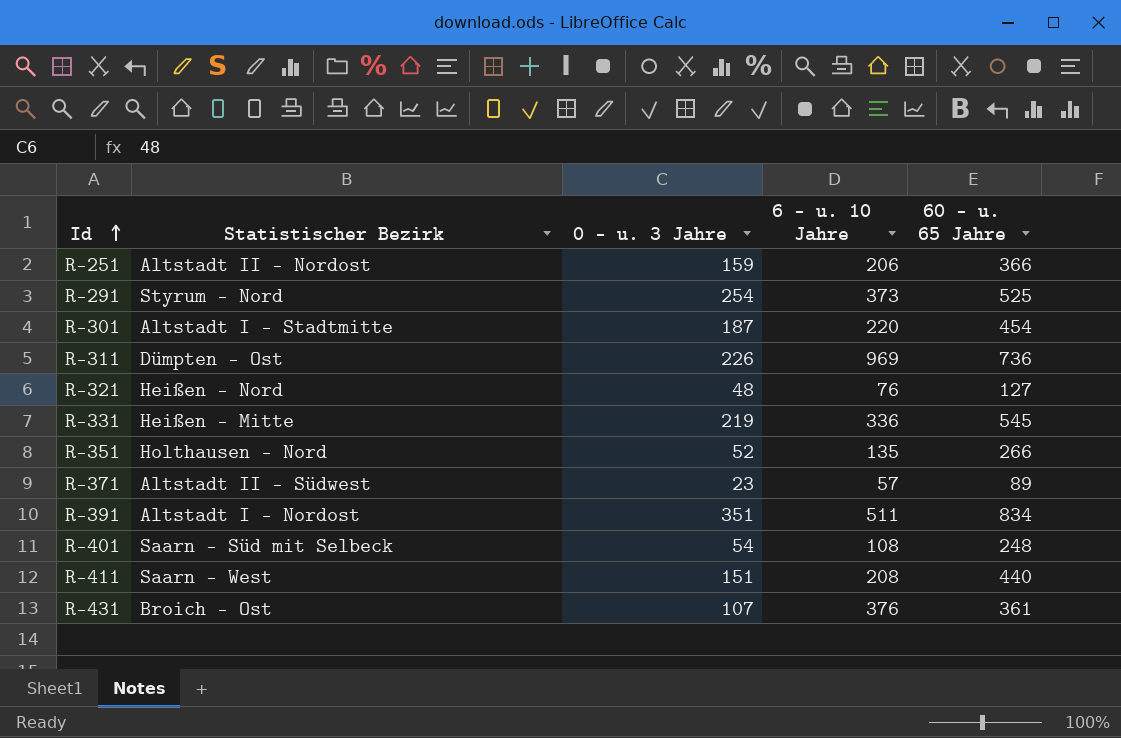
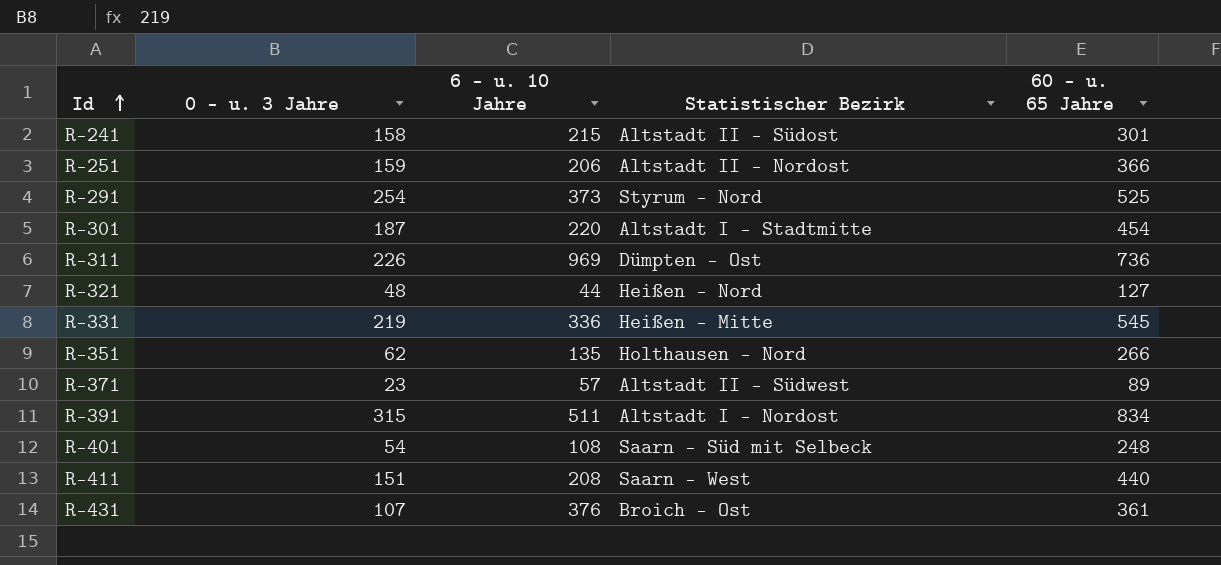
column Statistischer Bezirk | position: 2 -> 4
row R-241: none -> 158 | 215 | Altstadt II - Südost | 301
R-321 | 6 - u. 10 Jahre: 76 -> 44
R-351 | 0 - u. 3 Jahre: 52 -> 62
R-391 | 0 - u. 3 Jahre: 351 -> 315

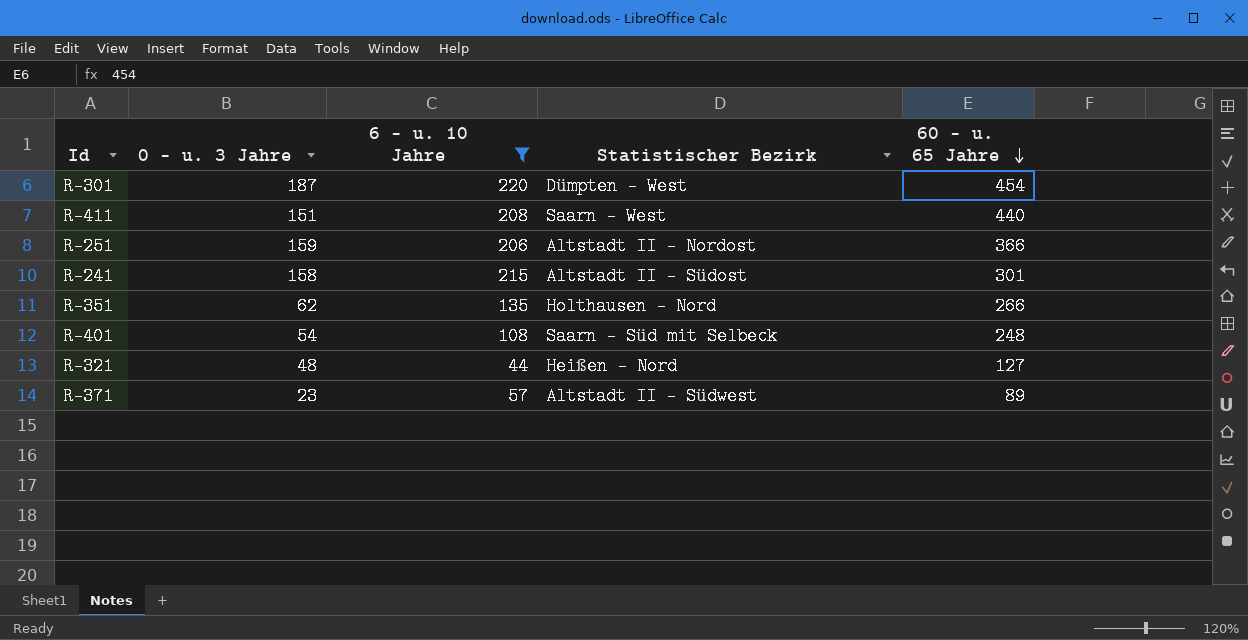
filter: none -> 6 - u. 10 Jahre <= 220
row order: Id ascending -> 60 - u. 65 Jahre descending
R-301 | Statistischer Bezirk: Altstadt I - Stadtmitte -> Dümpten - West

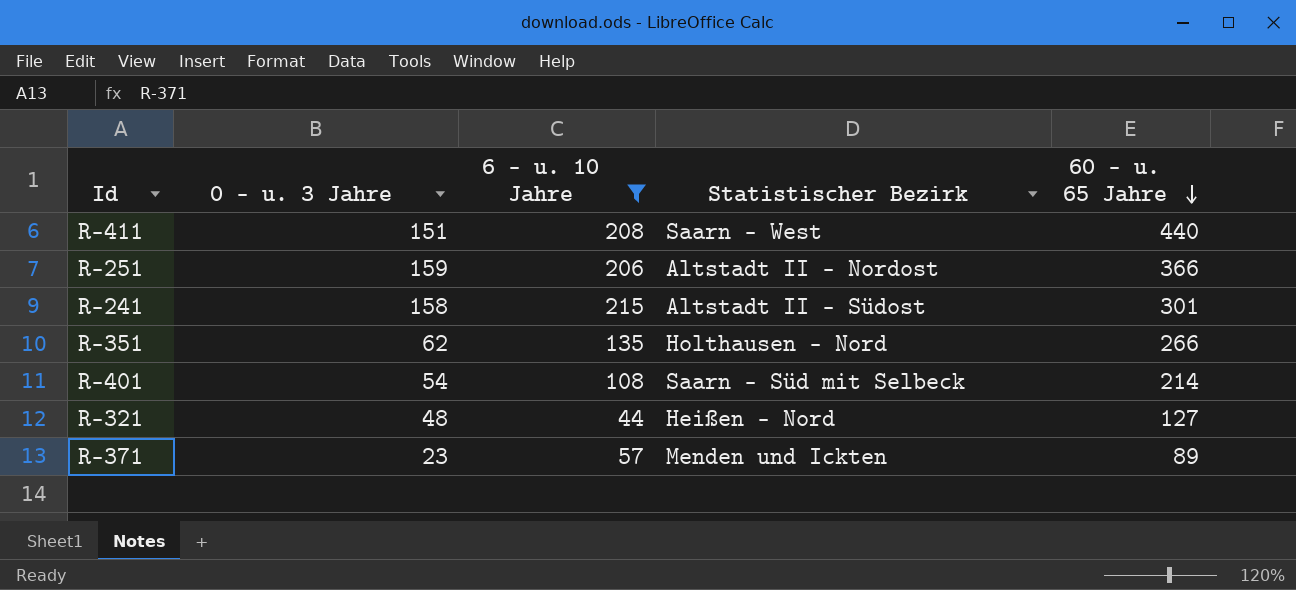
row R-301: 187 | 220 | Dümpten - West | 454 -> none
R-401 | 60 - u. 65 Jahre: 248 -> 214
R-371 | Statistischer Bezirk: Altstadt II - Südwest -> Menden und Ickten

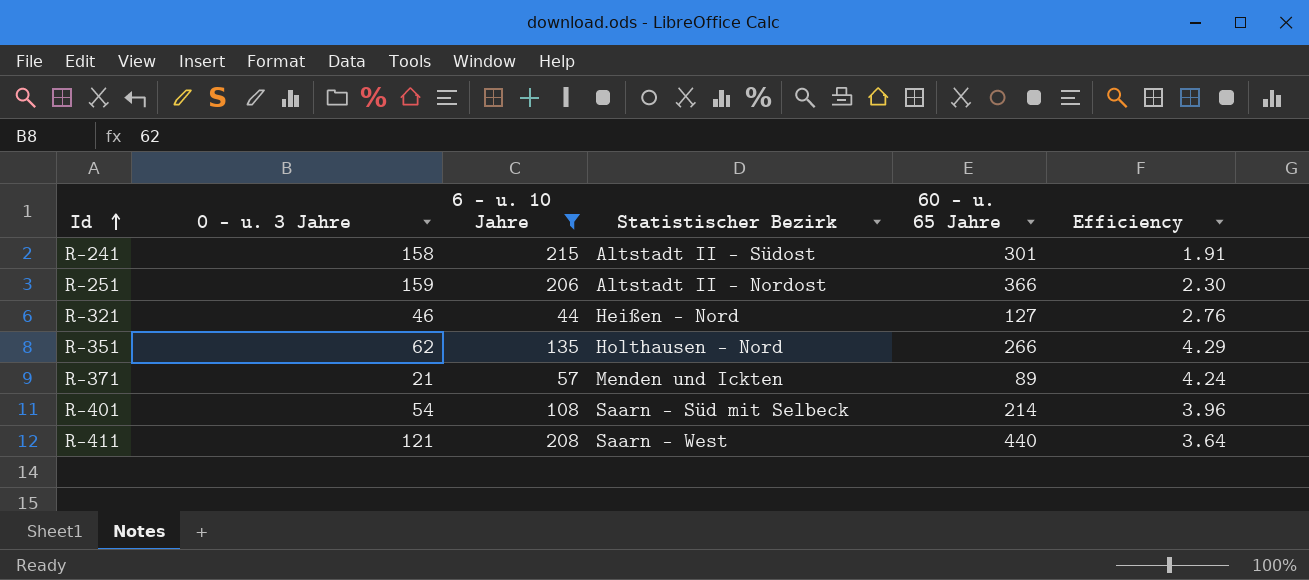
row order: 60 - u. 65 Jahre descending -> Id ascending
column Efficiency | formula: none -> [60 - u. 65 Jahre] / [0 - u. 3 Jahre]
R-321 | 0 - u. 3 Jahre: 48 -> 46
R-371 | 0 - u. 3 Jahre: 23 -> 21
R-411 | 0 - u. 3 Jahre: 151 -> 121

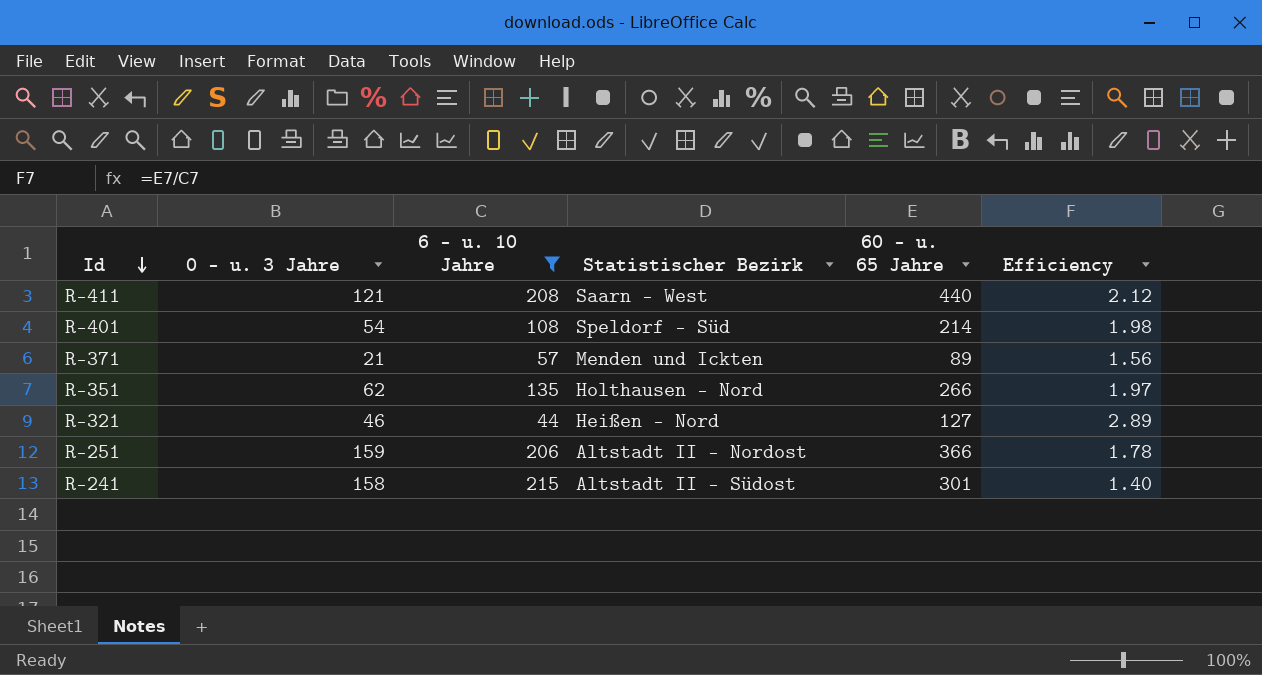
row order: Id ascending -> Id descending
column Efficiency | formula: [60 - u. 65 Jahre] / [0 - u. 3 Jahre] -> [60 - u. 65 Jahre] / [6 - u. 10 Jahre]
R-401 | Statistischer Bezirk: Saarn - Süd mit Selbeck -> Speldorf - Süd

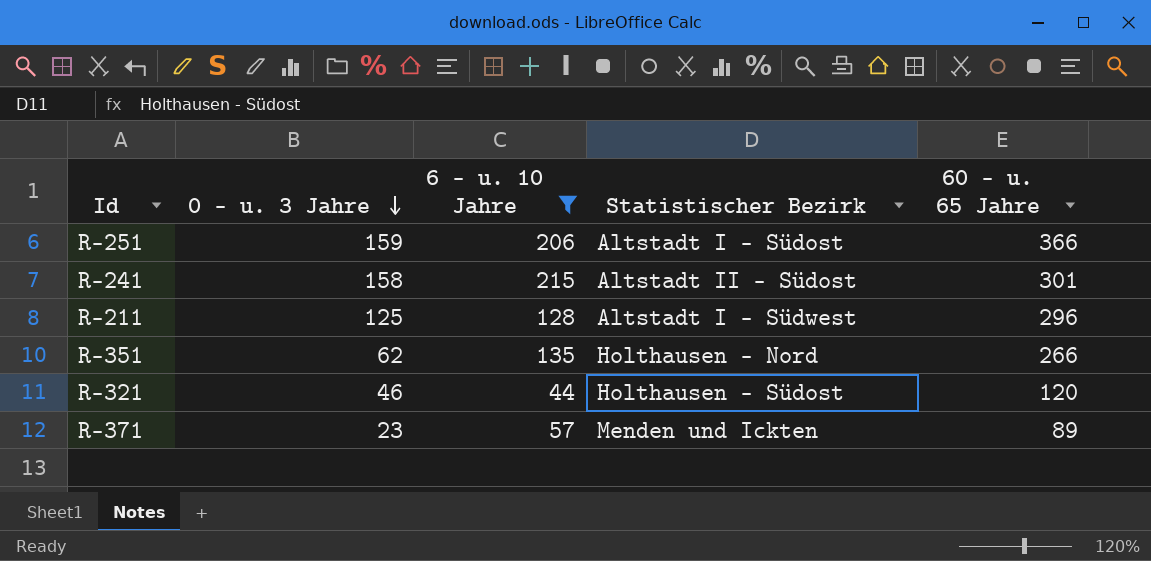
row order: Id descending -> 0 - u. 3 Jahre descending
column Efficiency | formula: [60 - u. 65 Jahre] / [6 - u. 10 Jahre] -> none
row R-411: 121 | 208 | Saarn - West | 440 | 2.12 -> none
row R-401: 54 | 108 | Speldorf - Süd | 214 | 1.98 -> none
R-251 | Statistischer Bezirk: Altstadt II - Nordost -> Altstadt I - Südost
row R-211: none -> 125 | 128 | Altstadt I - Südwest | 296
R-321 | Statistischer Bezirk: Heißen - Nord -> Holthausen - Südost
R-321 | 60 - u. 65 Jahre: 127 -> 120
R-371 | 0 - u. 3 Jahre: 21 -> 23

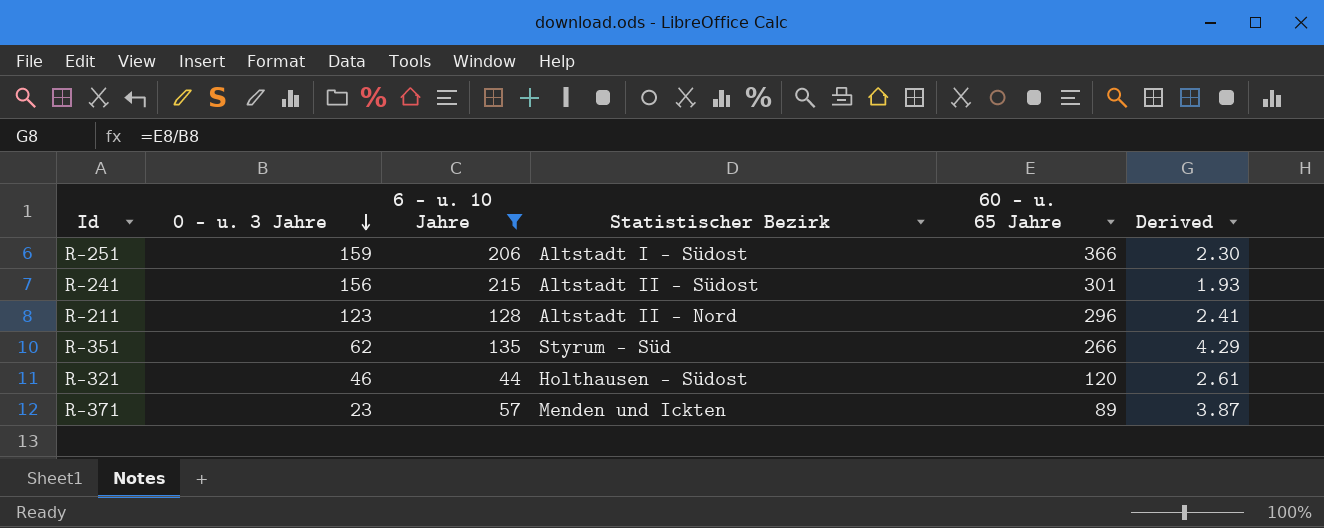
column Derived | formula: none -> [60 - u. 65 Jahre] / [0 - u. 3 Jahre]
R-241 | 0 - u. 3 Jahre: 158 -> 156
R-211 | 0 - u. 3 Jahre: 125 -> 123
R-211 | Statistischer Bezirk: Altstadt I - Südwest -> Altstadt II - Nord
R-351 | Statistischer Bezirk: Holthausen - Nord -> Styrum - Süd

